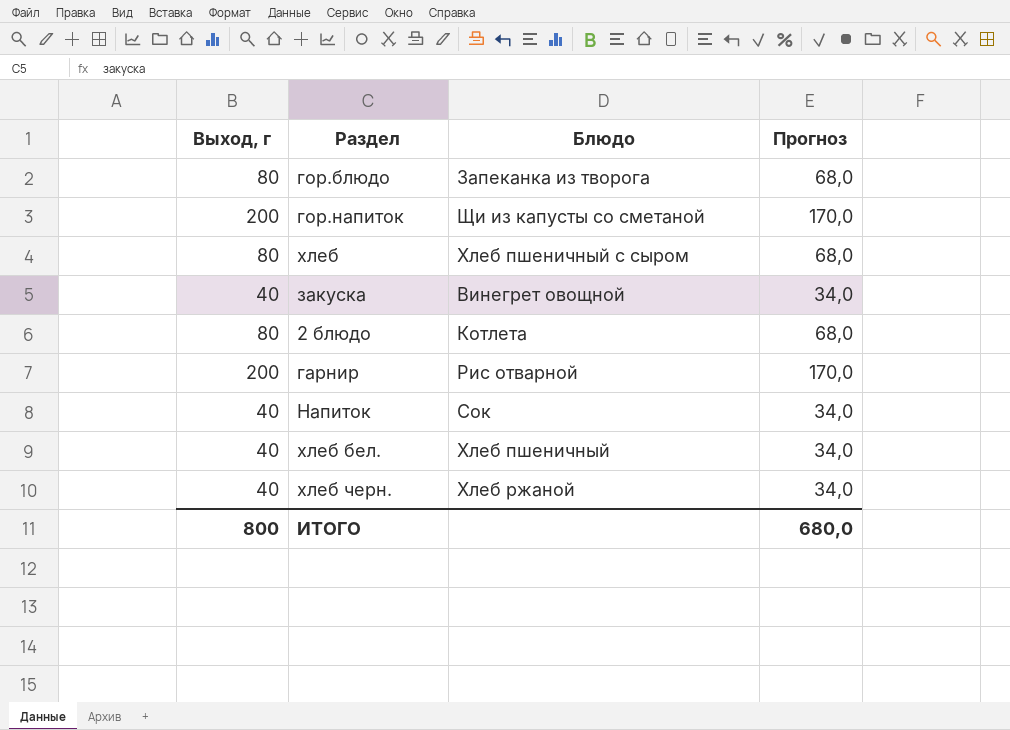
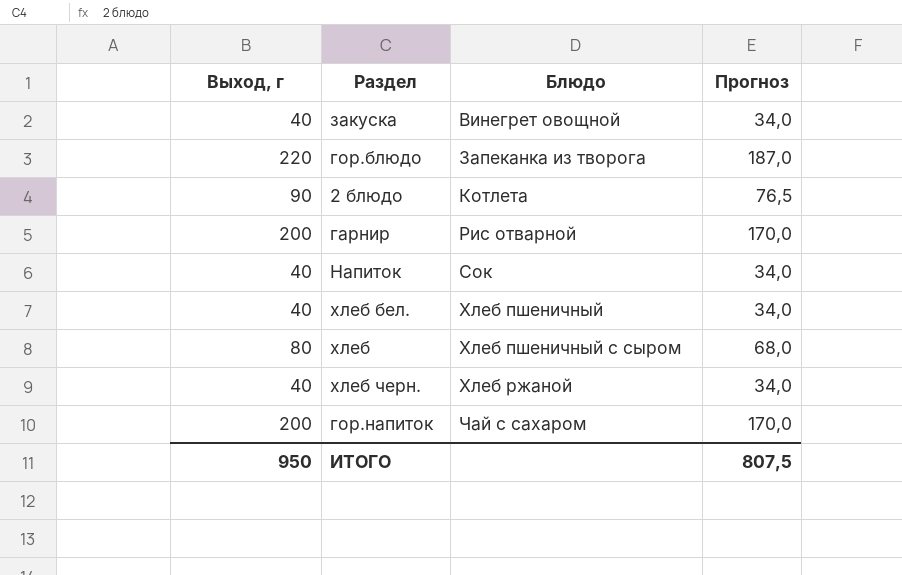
row order: none -> Блюдо ascending
гор.блюдо | Выход, г: 80 -> 220
гор.блюдо | Прогноз: 68,0 -> 187,0
2 блюдо | Выход, г: 80 -> 90
2 блюдо | Прогноз: 68,0 -> 76,5
гор.напиток | Блюдо: Щи из капусты со сметаной -> Чай с сахаром
ИТОГО | Выход, г: 800 -> 950
ИТОГО | Прогноз: 680,0 -> 807,5

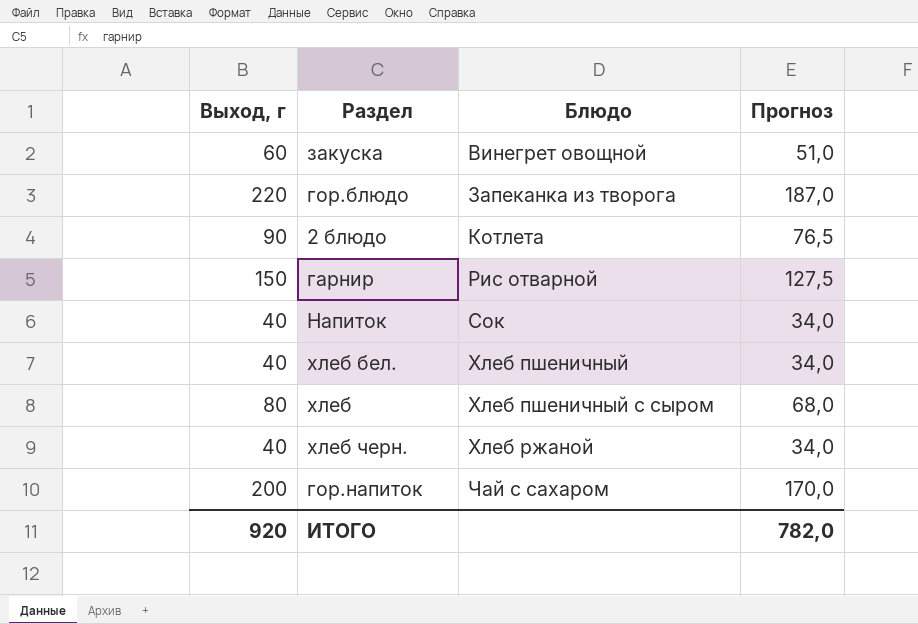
закуска | Выход, г: 40 -> 60
закуска | Прогноз: 34,0 -> 51,0
гарнир | Выход, г: 200 -> 150
гарнир | Прогноз: 170,0 -> 127,5
ИТОГО | Выход, г: 950 -> 920
ИТОГО | Прогноз: 807,5 -> 782,0

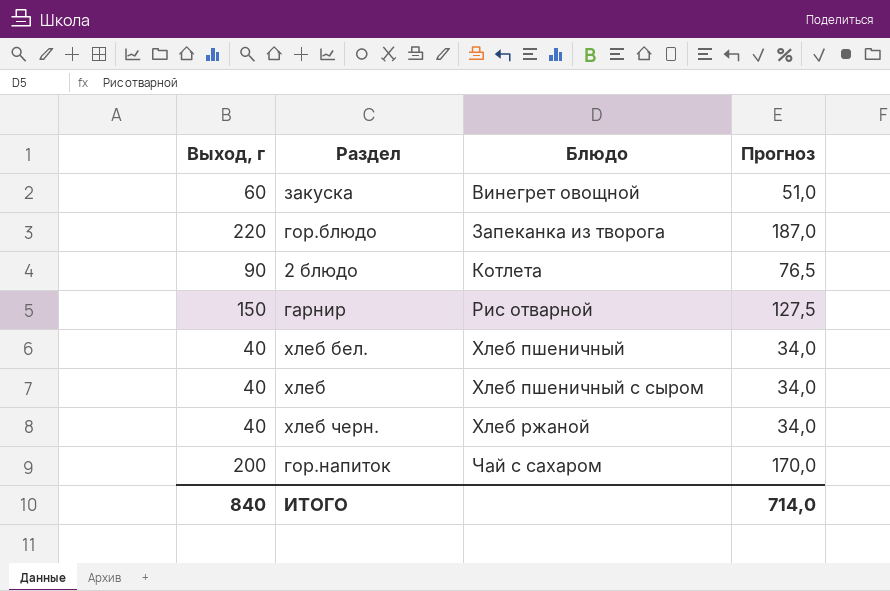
row Напиток: 40 | Сок | 34,0 -> none
хлеб | Выход, г: 80 -> 40
хлеб | Прогноз: 68,0 -> 34,0
ИТОГО | Выход, г: 920 -> 840
ИТОГО | Прогноз: 782,0 -> 714,0

